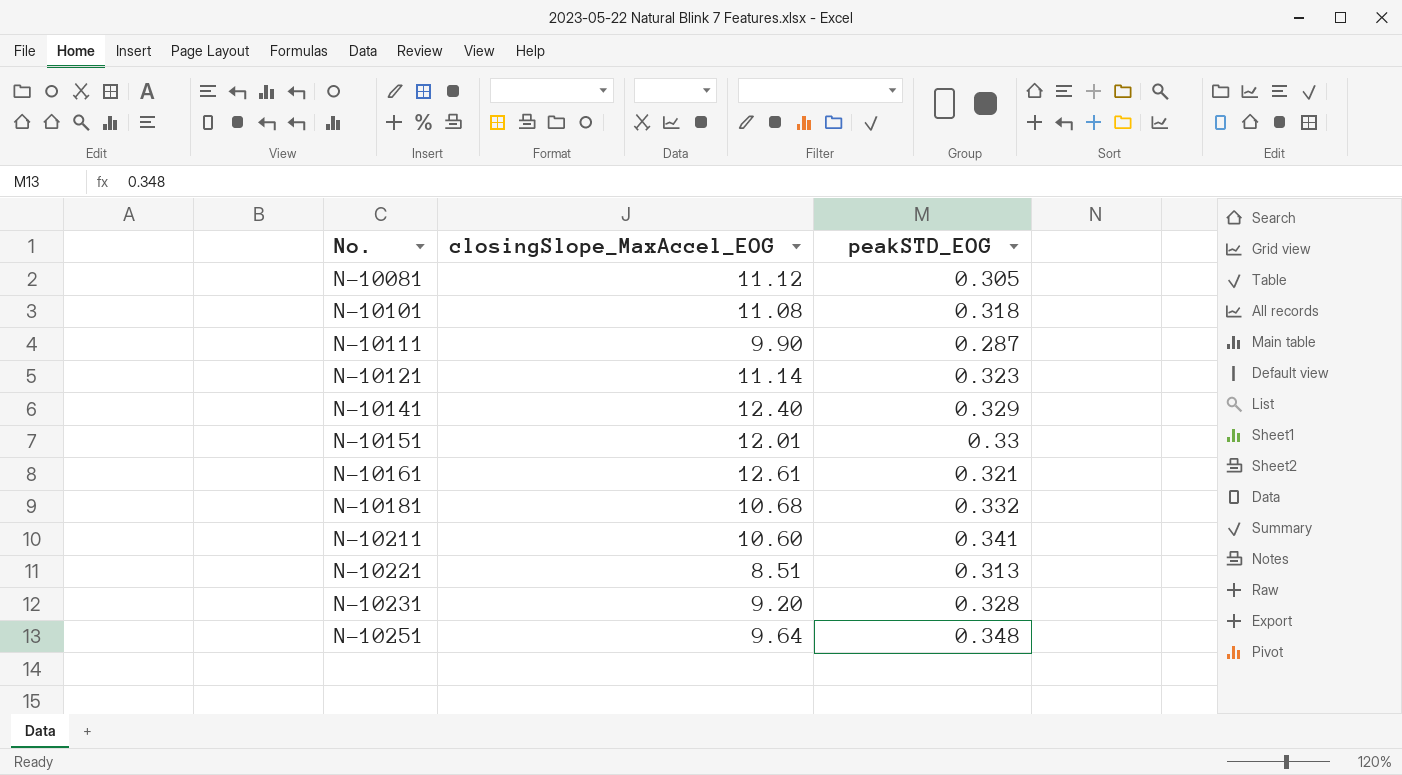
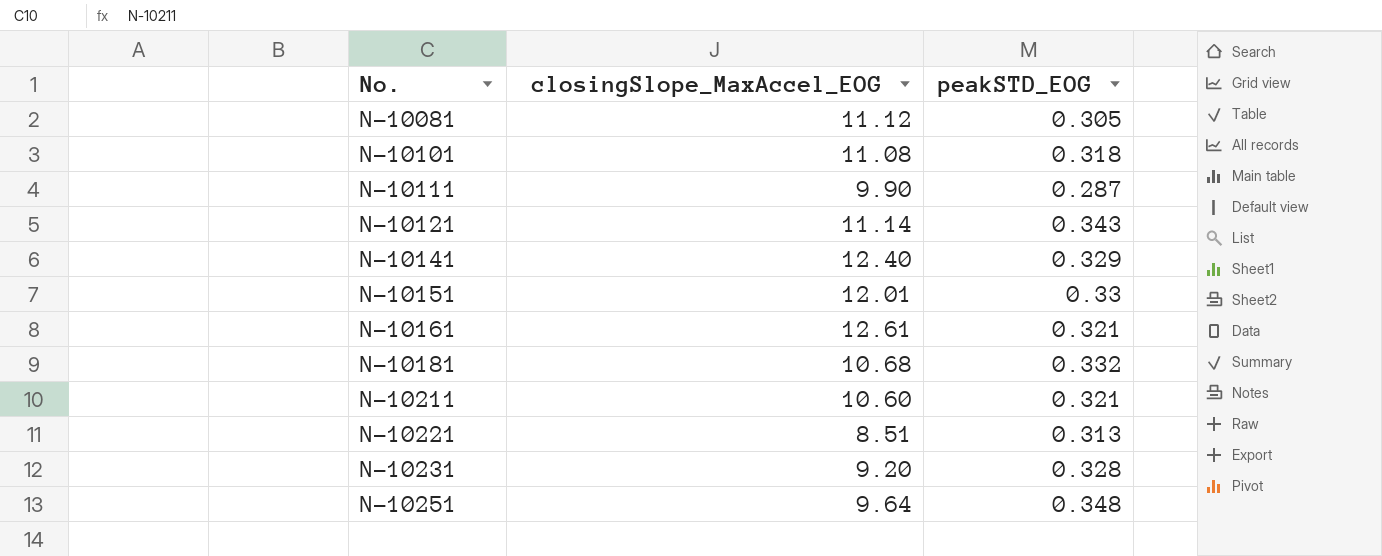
N-10121 | peakSTD_EOG: 0.323 -> 0.343
N-10211 | peakSTD_EOG: 0.341 -> 0.321

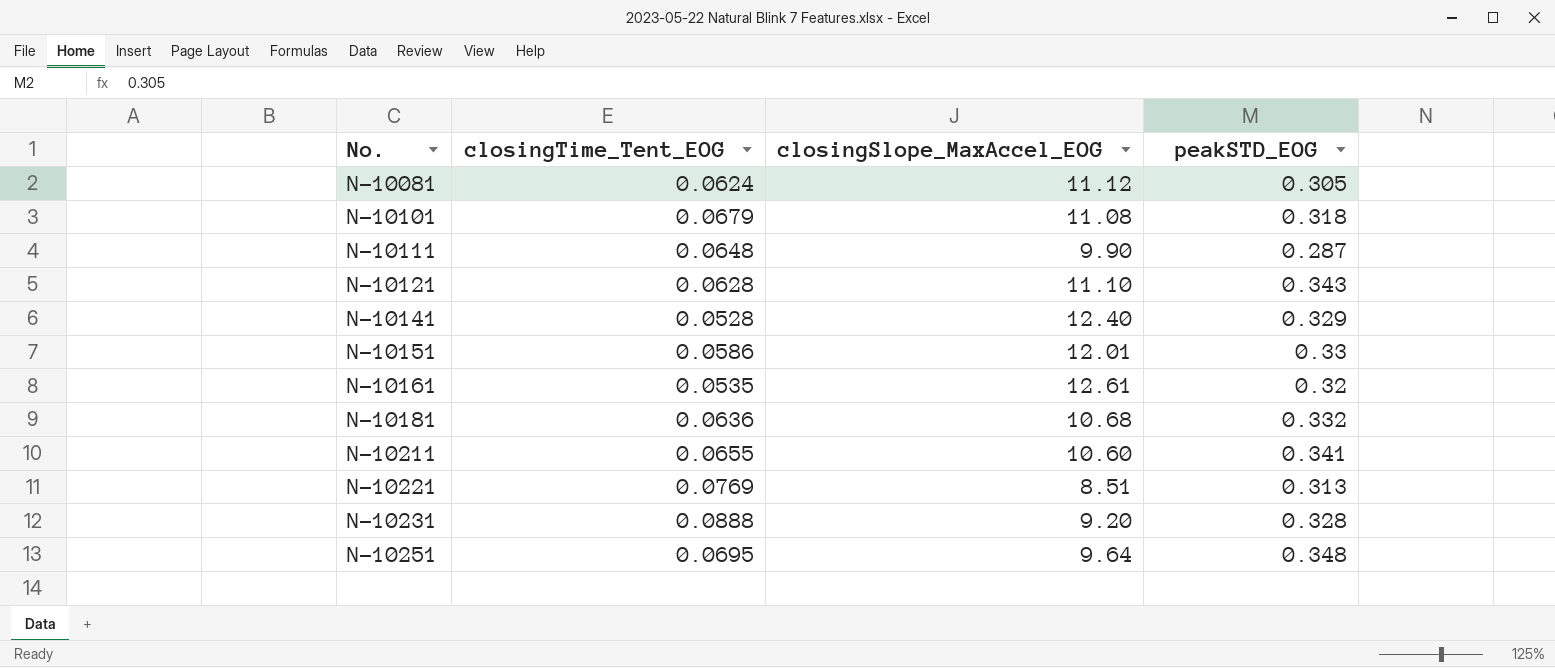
column closingTime_Tent_EOG | position: none -> 2
N-10121 | closingSlope_MaxAccel_EOG: 11.14 -> 11.10
N-10161 | peakSTD_EOG: 0.321 -> 0.32
N-10211 | peakSTD_EOG: 0.321 -> 0.341

